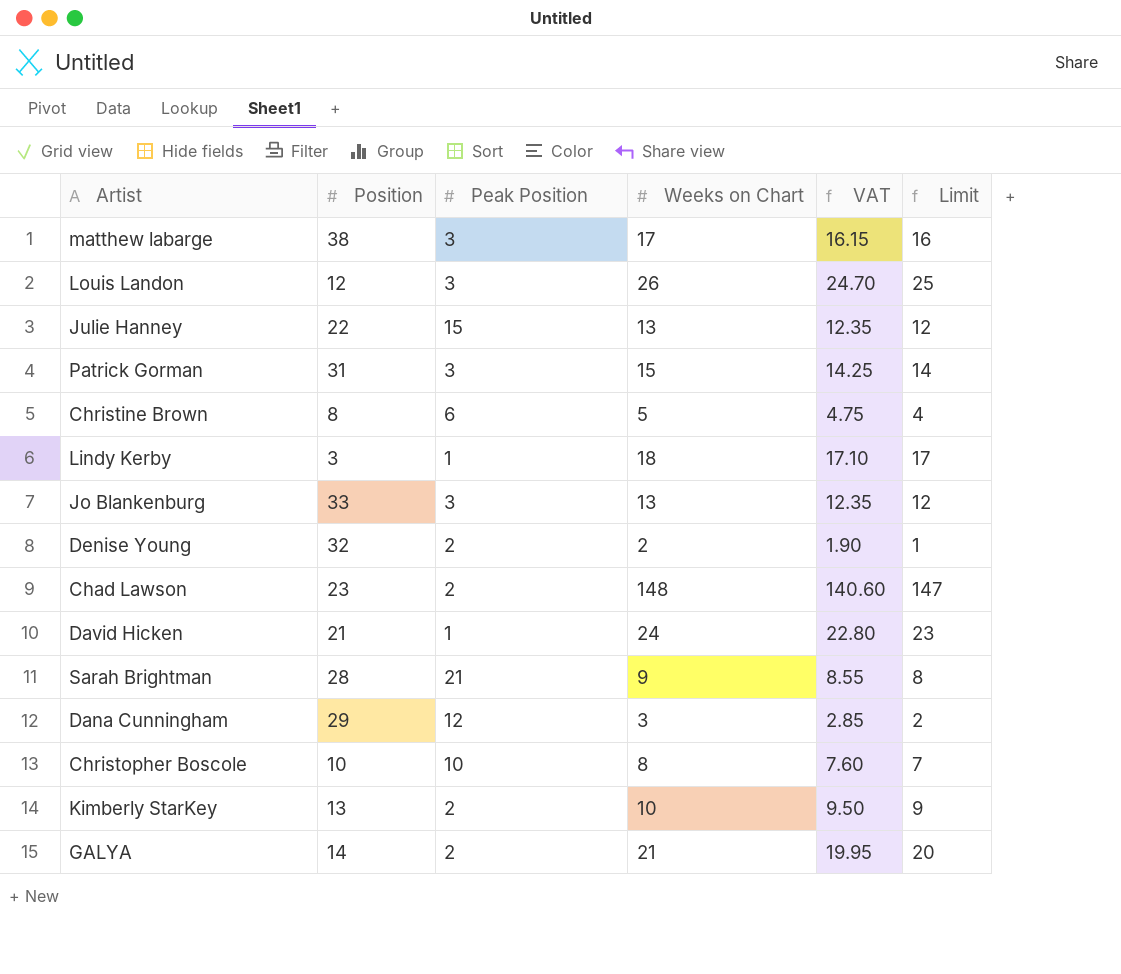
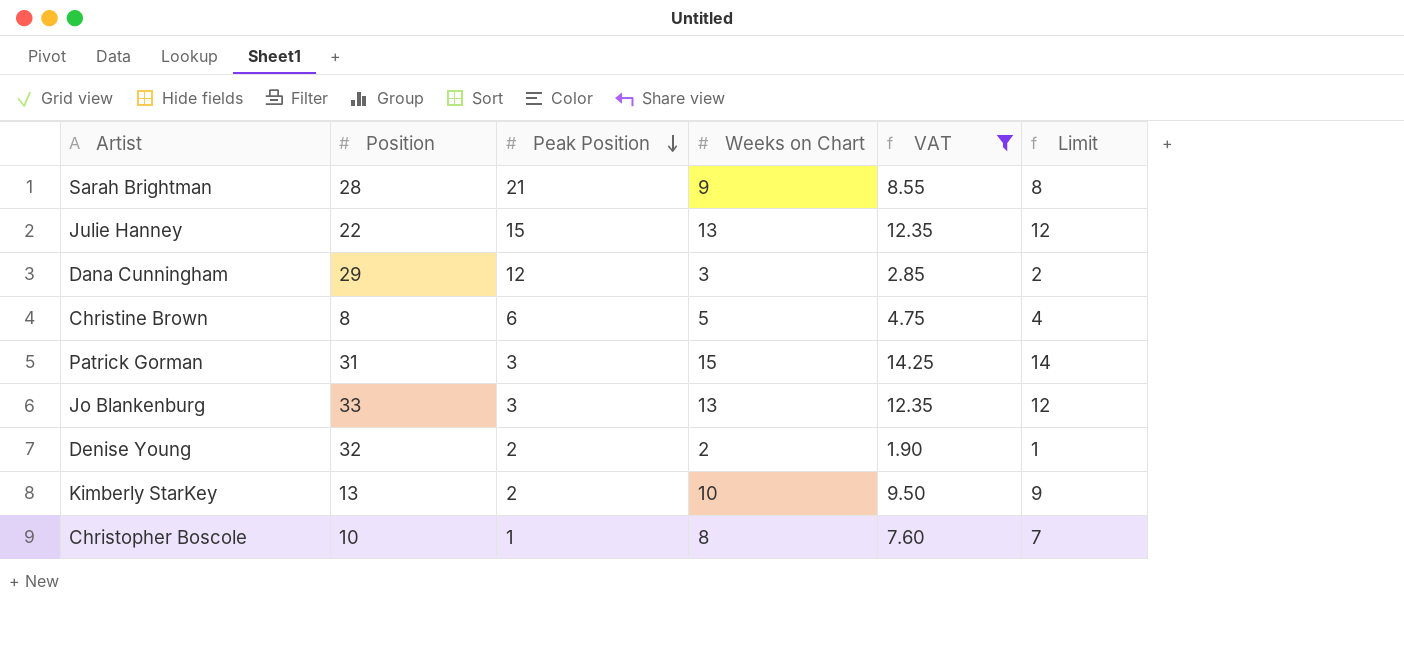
filter: none -> VAT <= 14.25
row order: none -> Peak Position descending
Christopher Boscole | Peak Position: 10 -> 1

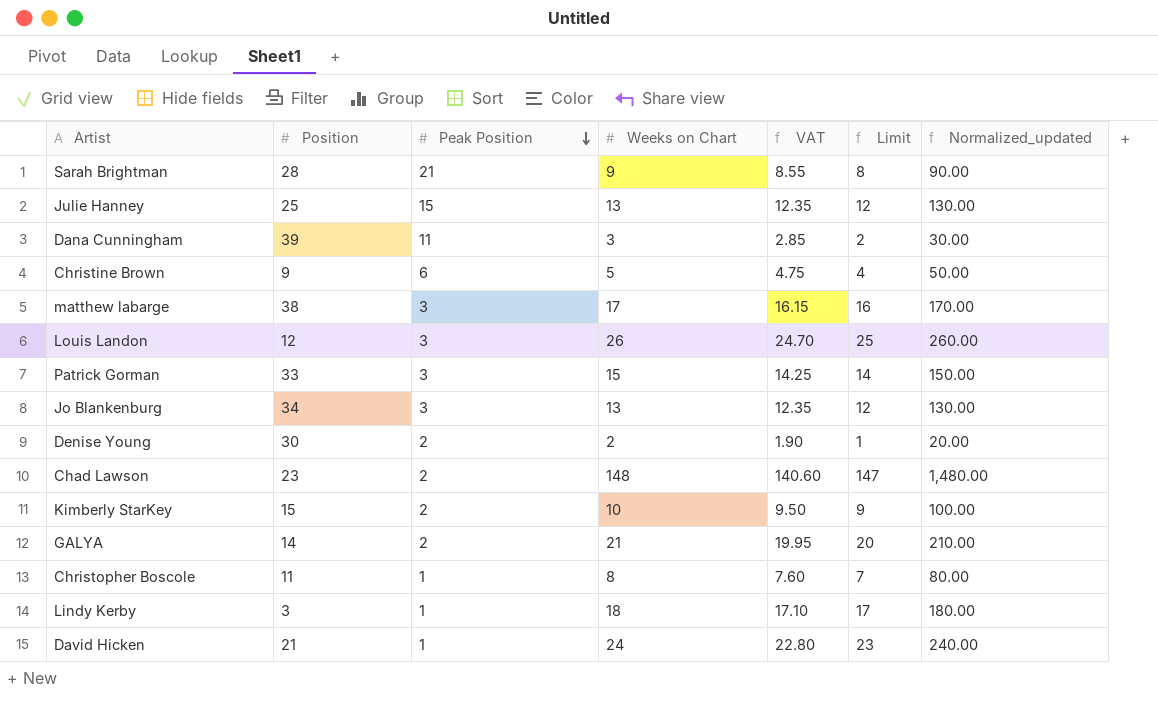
filter: VAT <= 14.25 -> none
column Normalized_updated | formula: none -> [Weeks on Chart] * 10
Julie Hanney | Position: 22 -> 25
Dana Cunningham | Position: 29 -> 39
Dana Cunningham | Peak Position: 12 -> 11
Christine Brown | Position: 8 -> 9
Patrick Gorman | Position: 31 -> 33
Jo Blankenburg | Position: 33 -> 34
Denise Young | Position: 32 -> 30
Kimberly StarKey | Position: 13 -> 15
Christopher Boscole | Position: 10 -> 11

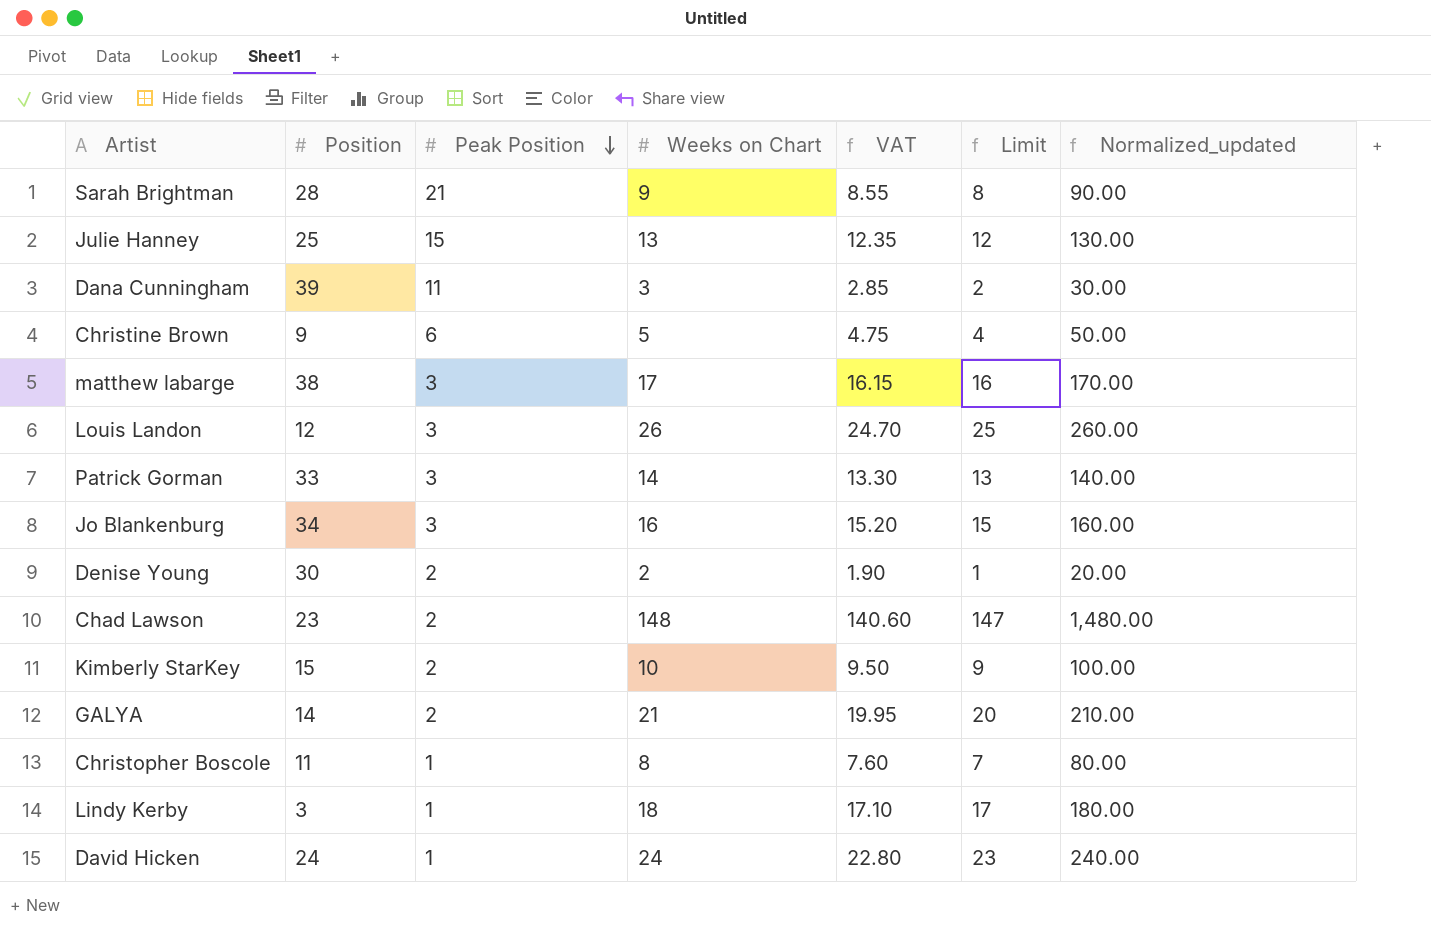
Patrick Gorman | Weeks on Chart: 15 -> 14
Patrick Gorman | VAT: 14.25 -> 13.30
Patrick Gorman | Limit: 14 -> 13
Patrick Gorman | Normalized_updated: 150.00 -> 140.00
Jo Blankenburg | Weeks on Chart: 13 -> 16
Jo Blankenburg | VAT: 12.35 -> 15.20
Jo Blankenburg | Limit: 12 -> 15
Jo Blankenburg | Normalized_updated: 130.00 -> 160.00
David Hicken | Position: 21 -> 24

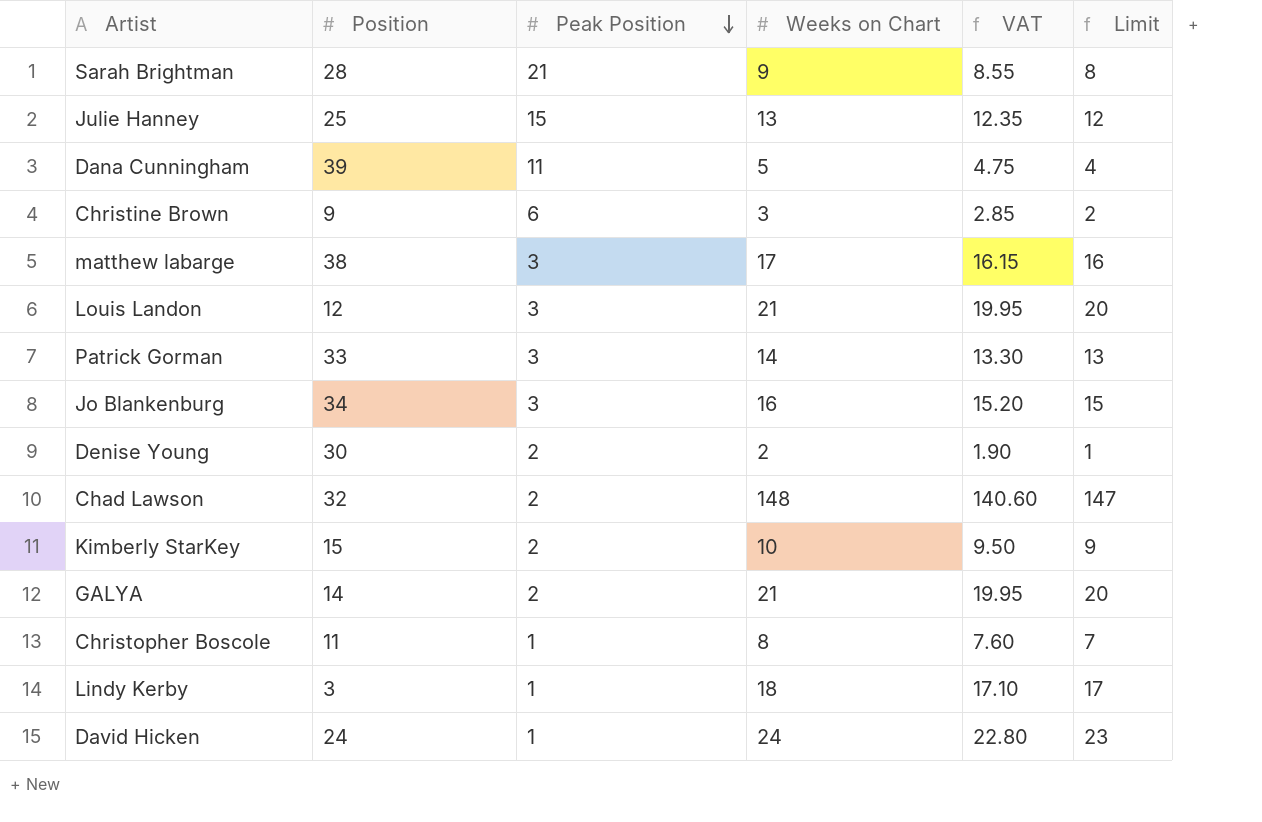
column Normalized_updated | formula: [Weeks on Chart] * 10 -> none
Dana Cunningham | Weeks on Chart: 3 -> 5
Dana Cunningham | VAT: 2.85 -> 4.75
Dana Cunningham | Limit: 2 -> 4
Christine Brown | Weeks on Chart: 5 -> 3
Christine Brown | VAT: 4.75 -> 2.85
Christine Brown | Limit: 4 -> 2
Louis Landon | Weeks on Chart: 26 -> 21
Louis Landon | VAT: 24.70 -> 19.95
Louis Landon | Limit: 25 -> 20
Chad Lawson | Position: 23 -> 32

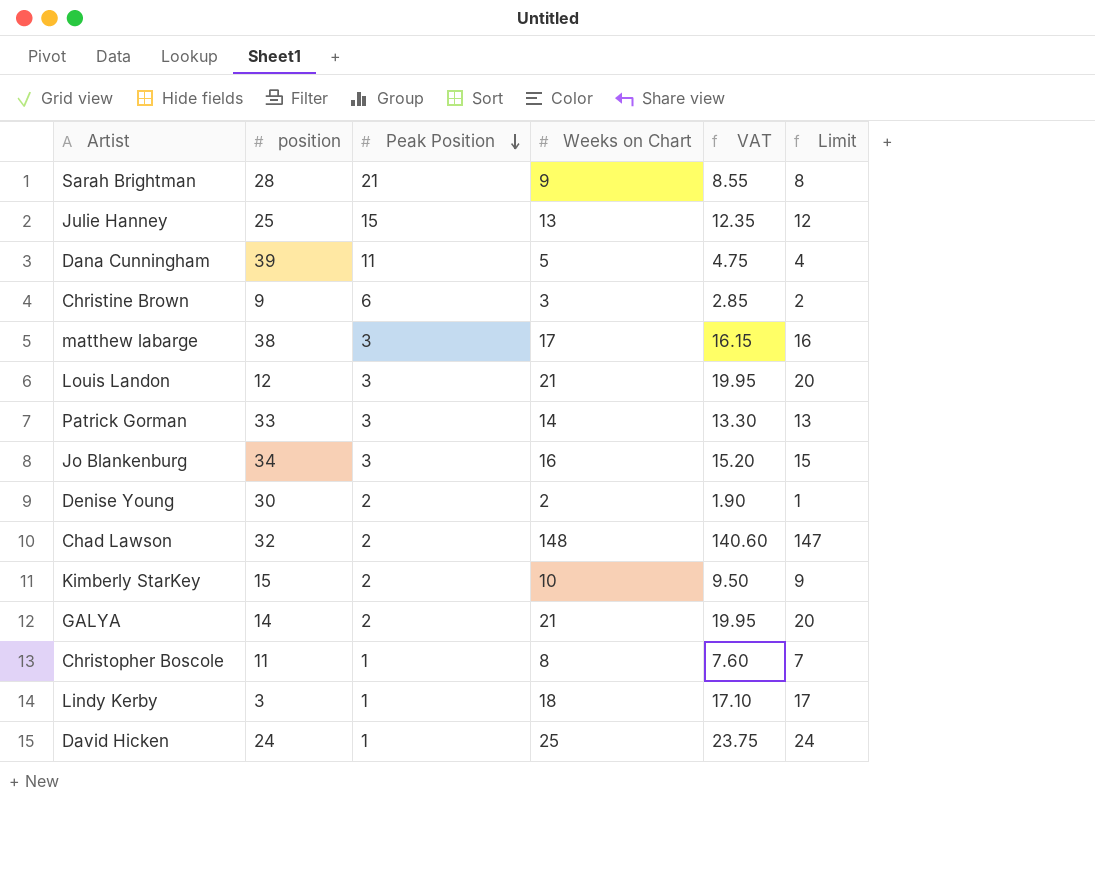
column name: Position -> position
David Hicken | Weeks on Chart: 24 -> 25
David Hicken | VAT: 22.80 -> 23.75
David Hicken | Limit: 23 -> 24

